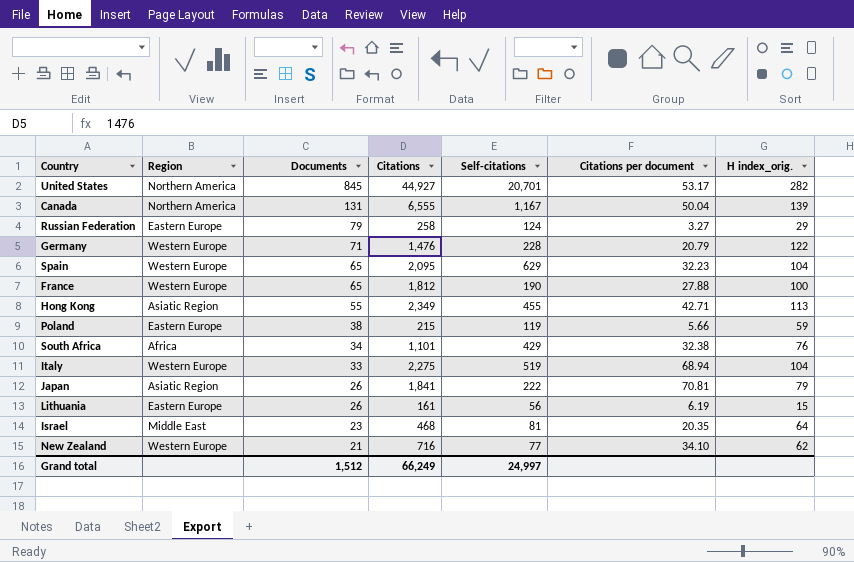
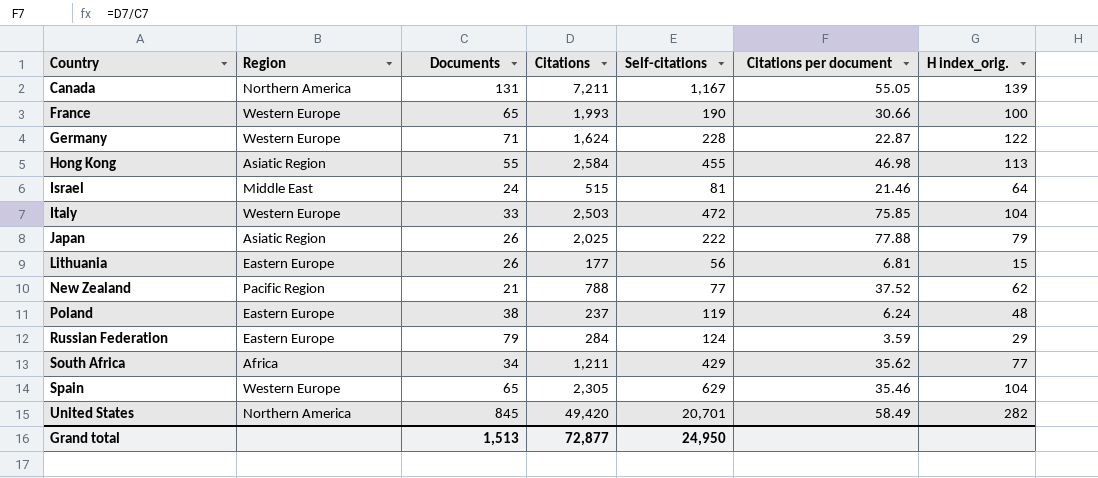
row order: Documents descending -> Country ascending
Canada | Citations: 6,555 -> 7,211
Canada | Citations per document: 50.04 -> 55.05
France | Citations: 1,812 -> 1,993
France | Citations per document: 27.88 -> 30.66
Germany | Citations: 1,476 -> 1,624
Germany | Citations per document: 20.79 -> 22.87
Hong Kong | Citations: 2,349 -> 2,584
Hong Kong | Citations per document: 42.71 -> 46.98
Israel | Documents: 23 -> 24
Israel | Citations: 468 -> 515
Israel | Citations per document: 20.35 -> 21.46
Italy | Citations: 2,275 -> 2,503
Italy | Self-citations: 519 -> 472
Italy | Citations per document: 68.94 -> 75.85
Japan | Citations: 1,841 -> 2,025
Japan | Citations per document: 70.81 -> 77.88
Lithuania | Citations: 161 -> 177
Lithuania | Citations per document: 6.19 -> 6.81
New Zealand | Region: Western Europe -> Pacific Region
New Zealand | Citations: 716 -> 788
New Zealand | Citations per document: 34.10 -> 37.52
Poland | Citations: 215 -> 237
Poland | Citations per document: 5.66 -> 6.24
Poland | H index_orig.: 59 -> 48
Russian Federation | Citations: 258 -> 284
Russian Federation | Citations per document: 3.27 -> 3.59
South Africa | Citations: 1,101 -> 1,211
South Africa | Citations per document: 32.38 -> 35.62
South Africa | H index_orig.: 76 -> 77
Spain | Citations: 2,095 -> 2,305
Spain | Citations per document: 32.23 -> 35.46
United States | Citations: 44,927 -> 49,420
United States | Citations per document: 53.17 -> 58.49
Grand total | Documents: 1,512 -> 1,513
Grand total | Citations: 66,249 -> 72,877
Grand total | Self-citations: 24,997 -> 24,950

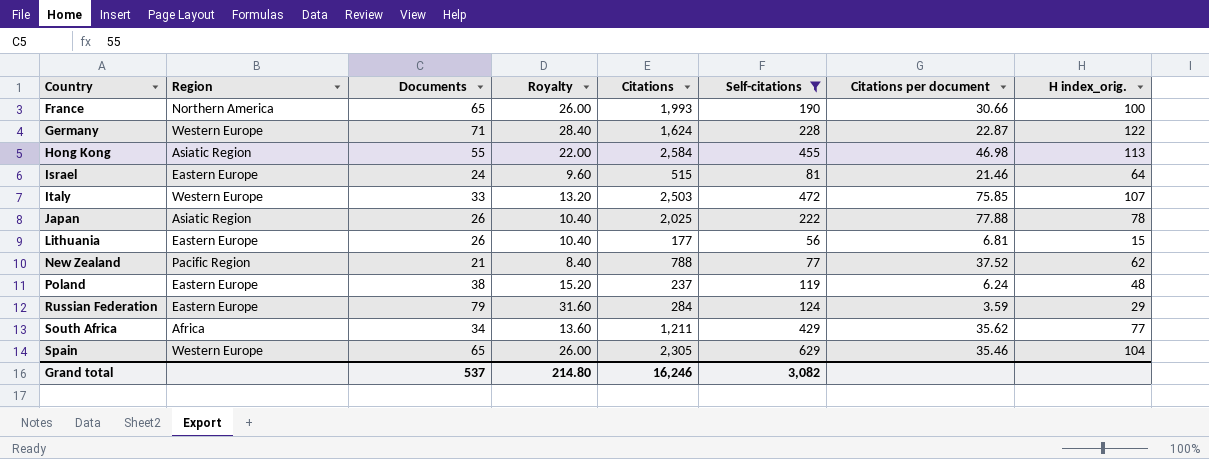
filter: none -> Self-citations <= 629
column Royalty | formula: none -> [Documents] * 0.4
France | Region: Western Europe -> Northern America
Israel | Region: Middle East -> Eastern Europe
Italy | H index_orig.: 104 -> 107
Japan | H index_orig.: 79 -> 78
Grand total | Documents: 1,513 -> 537
Grand total | Citations: 72,877 -> 16,246
Grand total | Self-citations: 24,950 -> 3,082

